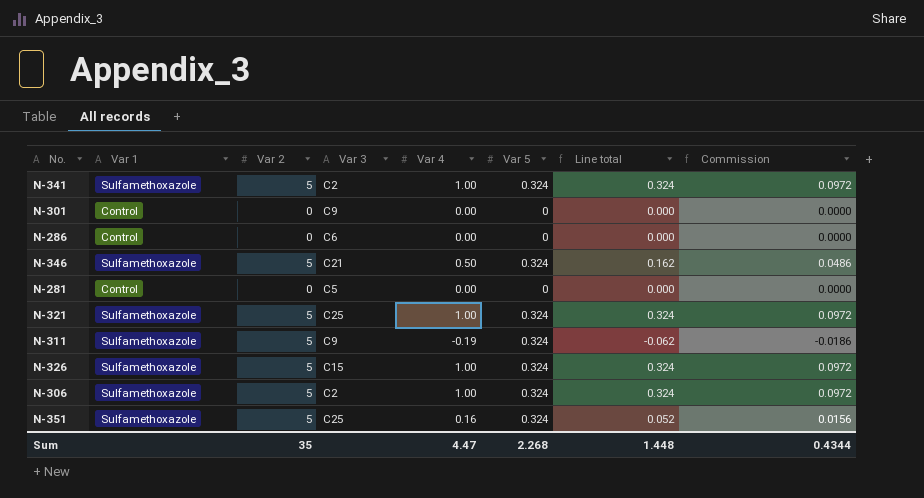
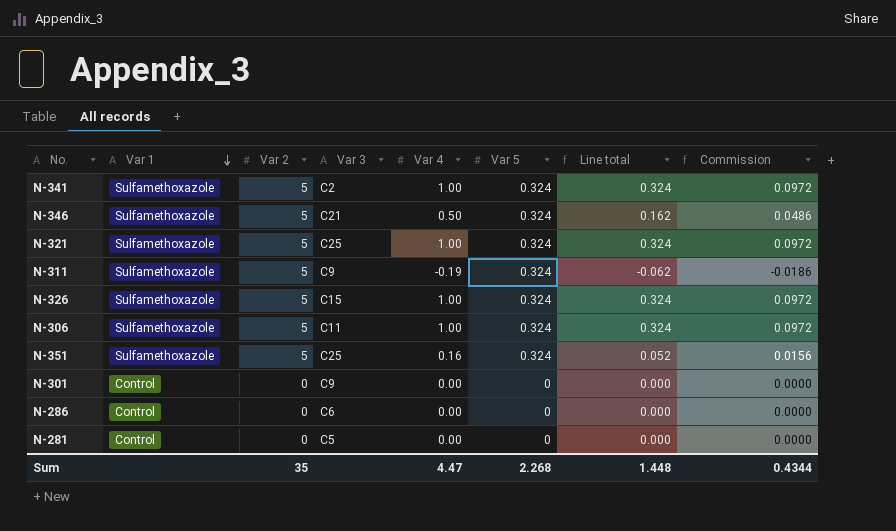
row order: none -> Var 1 descending
N-306 | Var 3: C2 -> C11

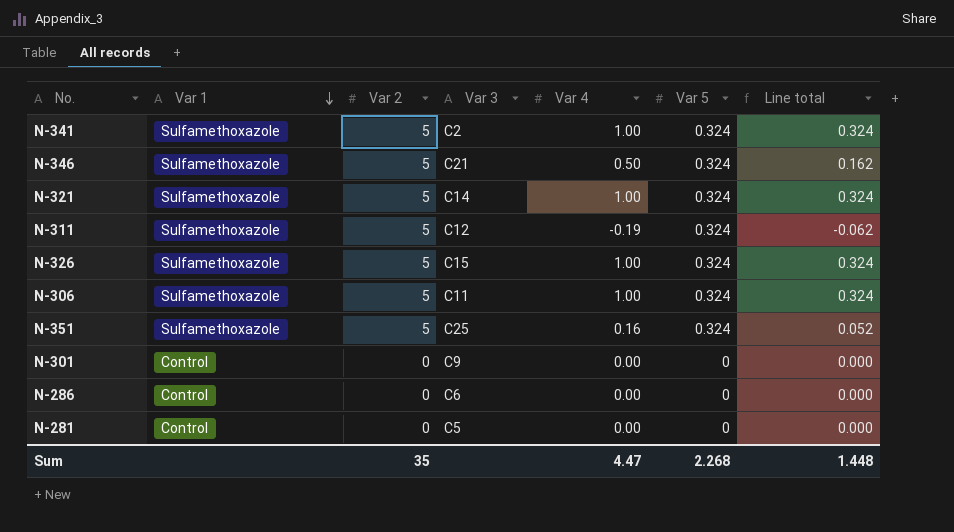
column Commission | formula: [Line total] * 0.3 -> none
N-321 | Var 3: C25 -> C14
N-311 | Var 3: C9 -> C12

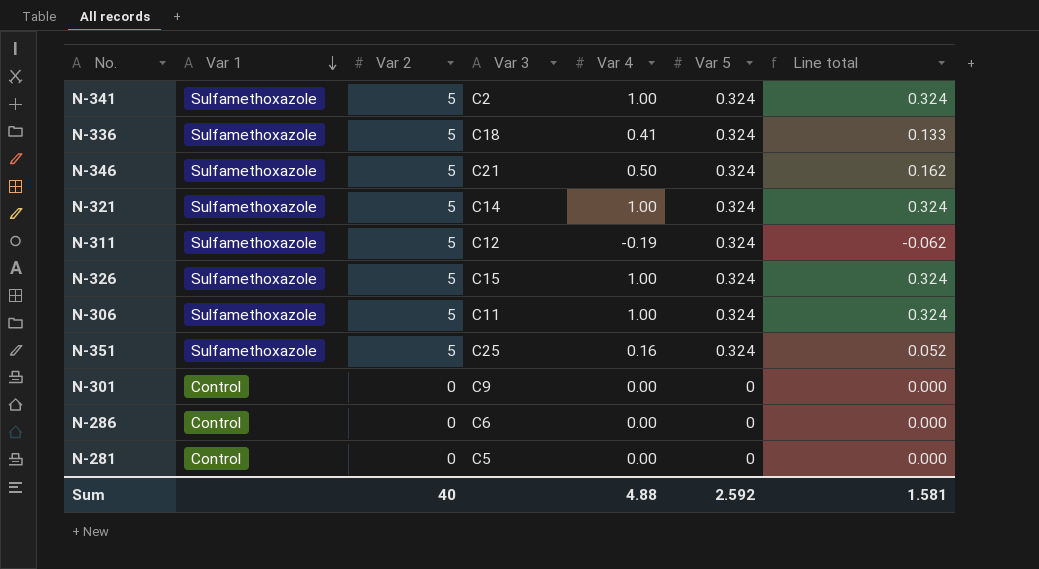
row N-336: none -> Sulfamethoxazole | 5 | C18 | 0.41 | 0.324 | 0.133
Sum | Var 2: 35 -> 40
Sum | Var 4: 4.47 -> 4.88
Sum | Var 5: 2.268 -> 2.592
Sum | Line total: 1.448 -> 1.581

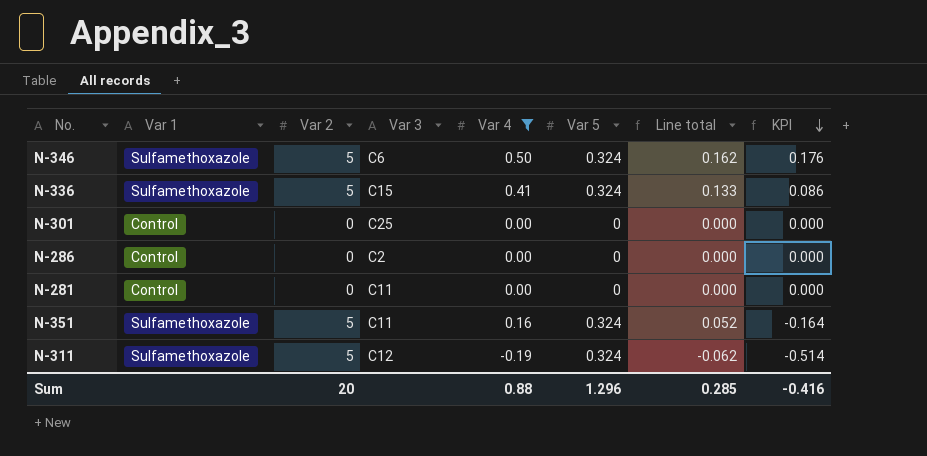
filter: none -> Var 4 != 1.00
row order: Var 1 descending -> KPI descending
column KPI | formula: none -> [Var 4] - [Var 5]
N-346 | Var 3: C21 -> C6
N-336 | Var 3: C18 -> C15
N-301 | Var 3: C9 -> C25
N-286 | Var 3: C6 -> C2
N-281 | Var 3: C5 -> C11
N-351 | Var 3: C25 -> C11
Sum | Var 2: 40 -> 20
Sum | Var 4: 4.88 -> 0.88
Sum | Var 5: 2.592 -> 1.296
Sum | Line total: 1.581 -> 0.285

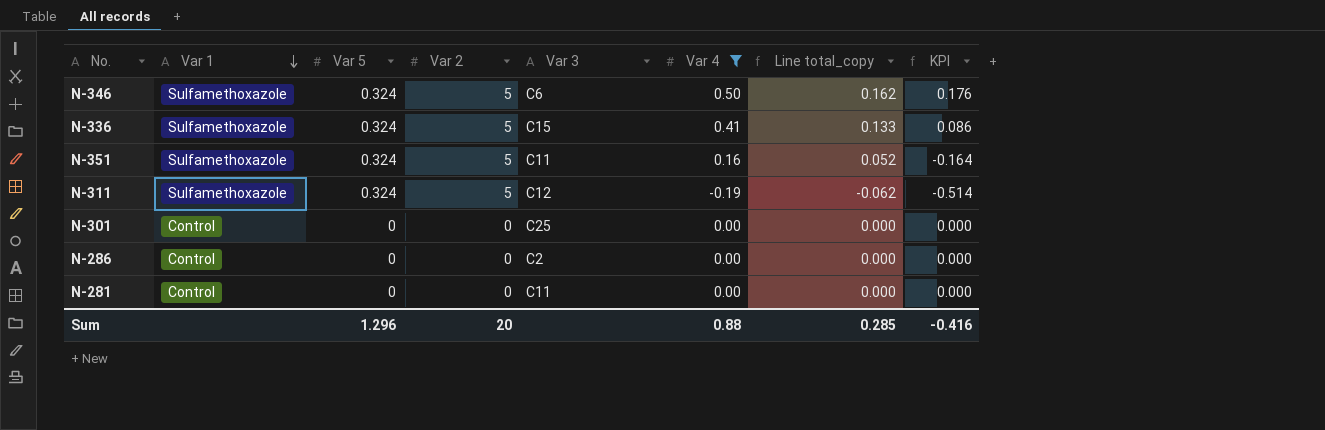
row order: KPI descending -> Var 1 descending
column Var 5 | position: 6 -> 3
column name: Line total -> Line total_copy

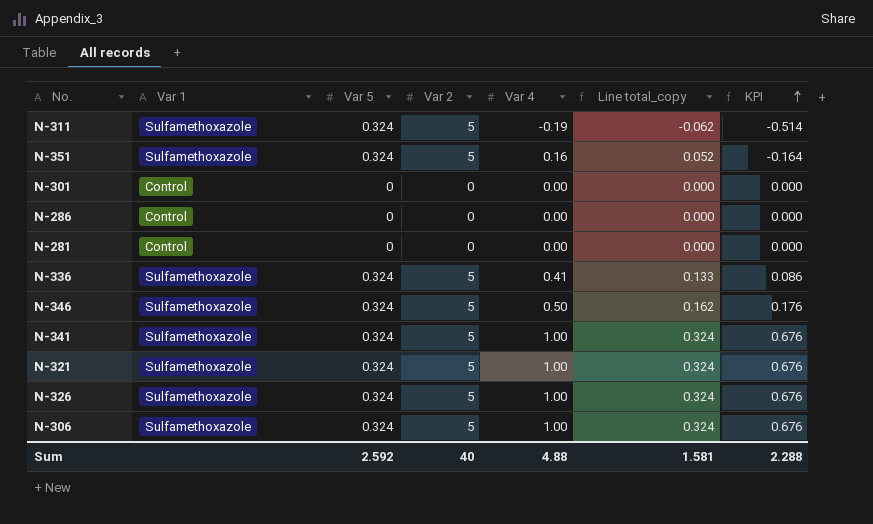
filter: Var 4 != 1.00 -> none
row order: Var 1 descending -> KPI ascending
column Var 3 | position: 5 -> none
Sum | Var 5: 1.296 -> 2.592
Sum | Var 2: 20 -> 40
Sum | Var 4: 0.88 -> 4.88
Sum | Line total_copy: 0.285 -> 1.581
Sum | KPI: -0.416 -> 2.288

